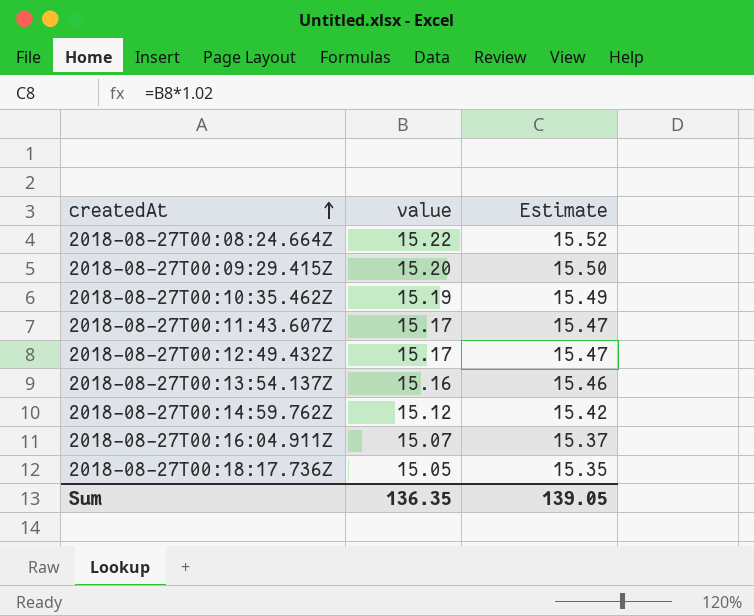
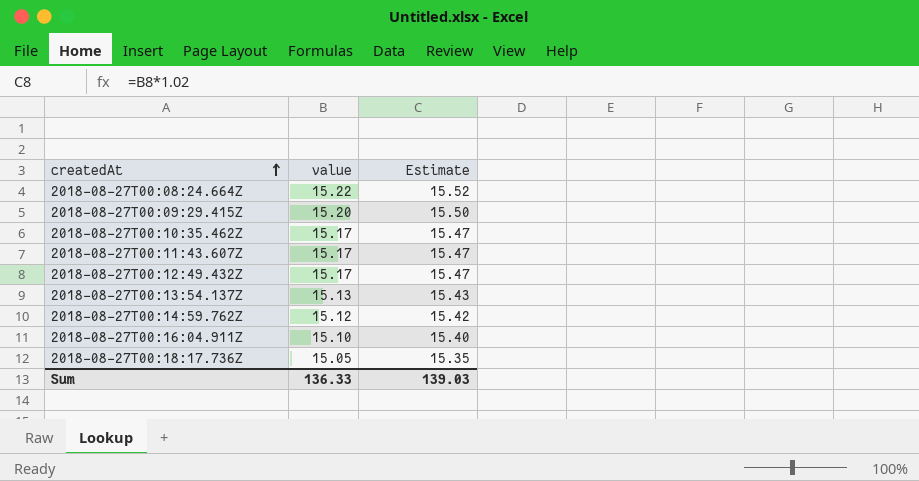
2018-08-27T00:10:35.462Z | value: 15.19 -> 15.17
2018-08-27T00:10:35.462Z | Estimate: 15.49 -> 15.47
2018-08-27T00:13:54.137Z | value: 15.16 -> 15.13
2018-08-27T00:13:54.137Z | Estimate: 15.46 -> 15.43
2018-08-27T00:16:04.911Z | value: 15.07 -> 15.10
2018-08-27T00:16:04.911Z | Estimate: 15.37 -> 15.40
Sum | value: 136.35 -> 136.33
Sum | Estimate: 139.05 -> 139.03

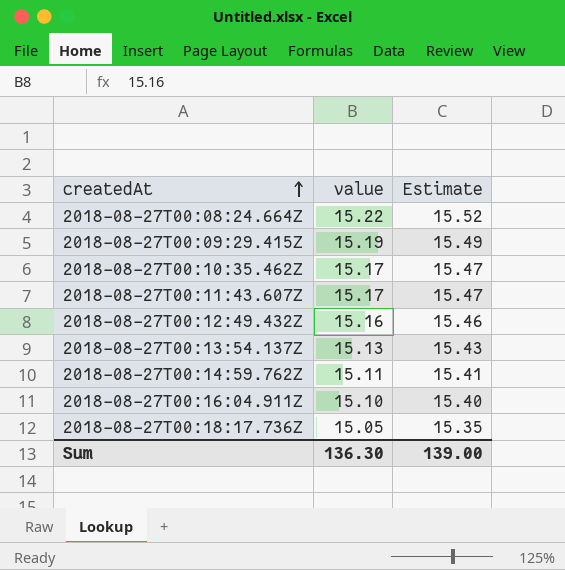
2018-08-27T00:09:29.415Z | value: 15.20 -> 15.19
2018-08-27T00:09:29.415Z | Estimate: 15.50 -> 15.49
2018-08-27T00:12:49.432Z | value: 15.17 -> 15.16
2018-08-27T00:12:49.432Z | Estimate: 15.47 -> 15.46
2018-08-27T00:14:59.762Z | value: 15.12 -> 15.11
2018-08-27T00:14:59.762Z | Estimate: 15.42 -> 15.41
Sum | value: 136.33 -> 136.30
Sum | Estimate: 139.03 -> 139.00

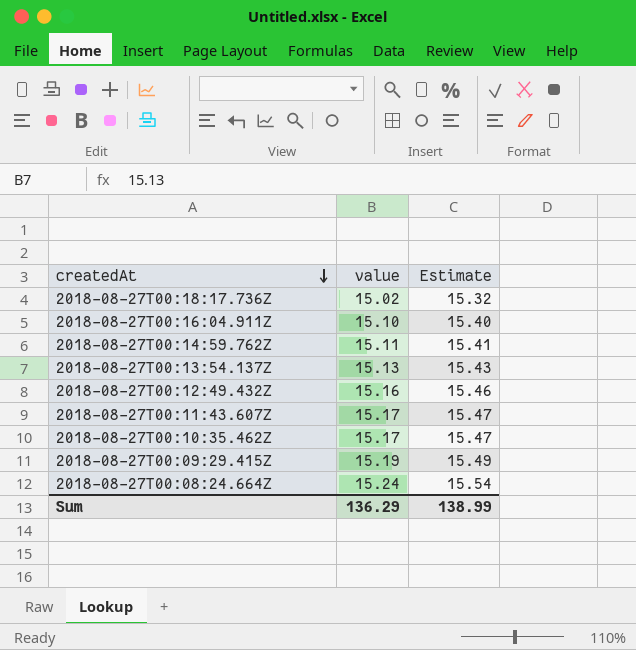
row order: createdAt ascending -> createdAt descending
2018-08-27T00:18:17.736Z | value: 15.05 -> 15.02
2018-08-27T00:18:17.736Z | Estimate: 15.35 -> 15.32
2018-08-27T00:08:24.664Z | value: 15.22 -> 15.24
2018-08-27T00:08:24.664Z | Estimate: 15.52 -> 15.54
Sum | value: 136.30 -> 136.29
Sum | Estimate: 139.00 -> 138.99

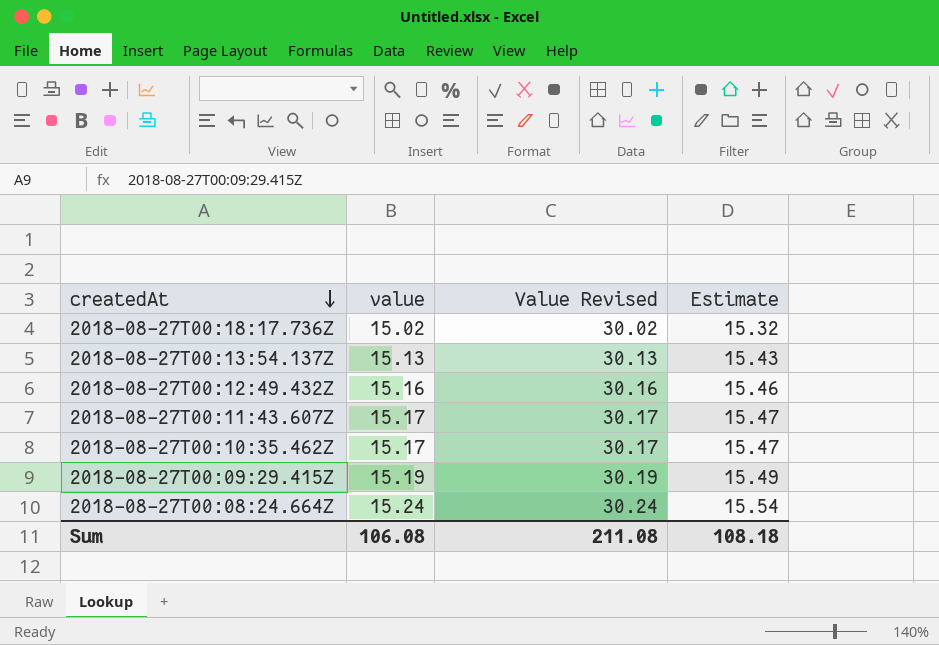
column Value Revised | formula: none -> [value] + 15
row 2018-08-27T00:16:04.911Z: 15.10 | 15.40 -> none
row 2018-08-27T00:14:59.762Z: 15.11 | 15.41 -> none
Sum | value: 136.29 -> 106.08
Sum | Estimate: 138.99 -> 108.18

